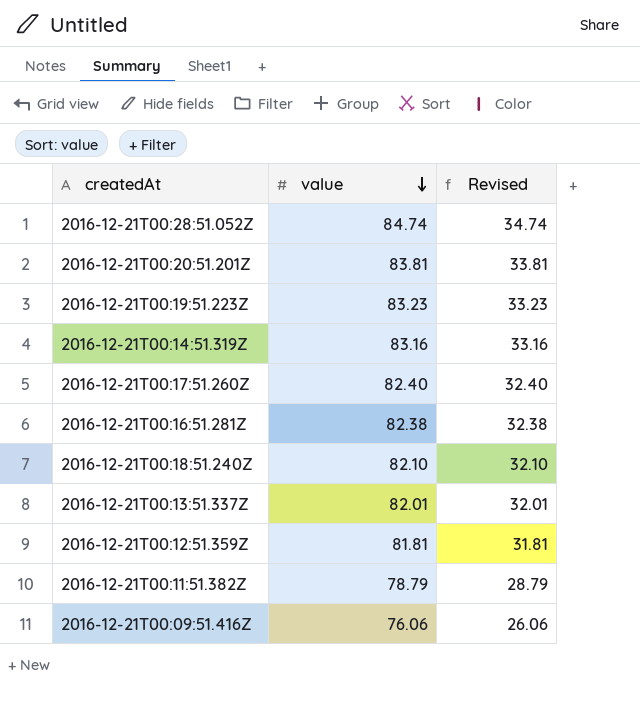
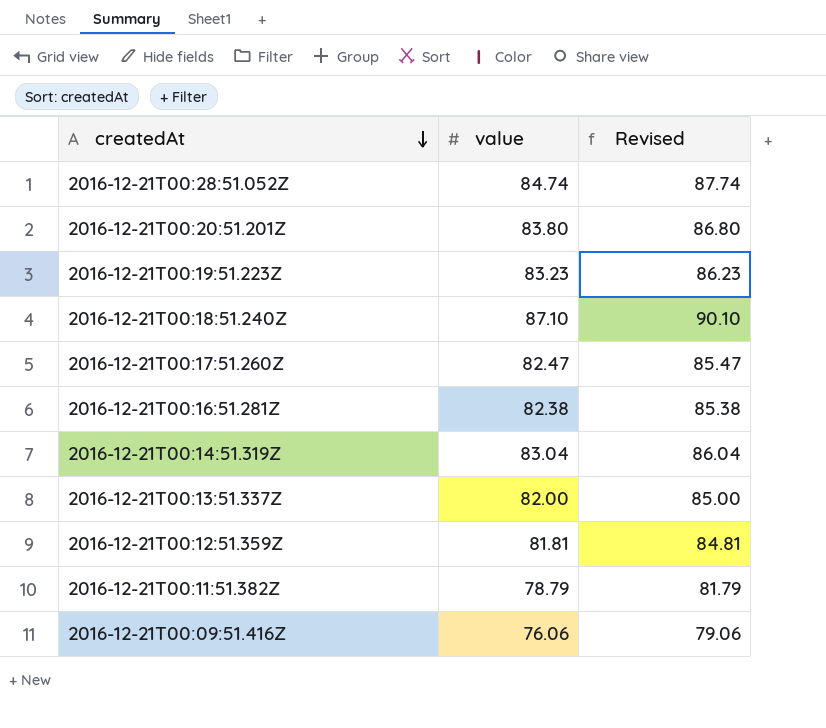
row order: value descending -> createdAt descending
column Revised | formula: [value] - 50 -> [value] + 3
2016-12-21T00:20:51.201Z | value: 83.81 -> 83.80
2016-12-21T00:18:51.240Z | value: 82.10 -> 87.10
2016-12-21T00:17:51.260Z | value: 82.40 -> 82.47
2016-12-21T00:14:51.319Z | value: 83.16 -> 83.04
2016-12-21T00:13:51.337Z | value: 82.01 -> 82.00

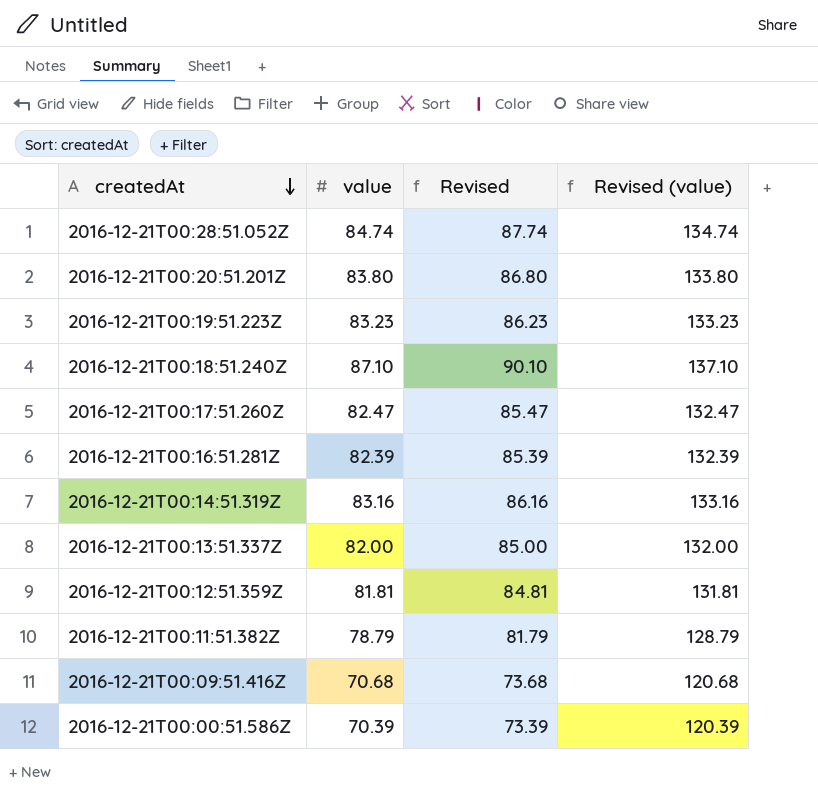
column Revised (value) | formula: none -> [value] + 50
2016-12-21T00:16:51.281Z | value: 82.38 -> 82.39
2016-12-21T00:16:51.281Z | Revised: 85.38 -> 85.39
2016-12-21T00:14:51.319Z | value: 83.04 -> 83.16
2016-12-21T00:14:51.319Z | Revised: 86.04 -> 86.16
2016-12-21T00:09:51.416Z | value: 76.06 -> 70.68
2016-12-21T00:09:51.416Z | Revised: 79.06 -> 73.68
row 2016-12-21T00:00:51.586Z: none -> 70.39 | 73.39 | 120.39

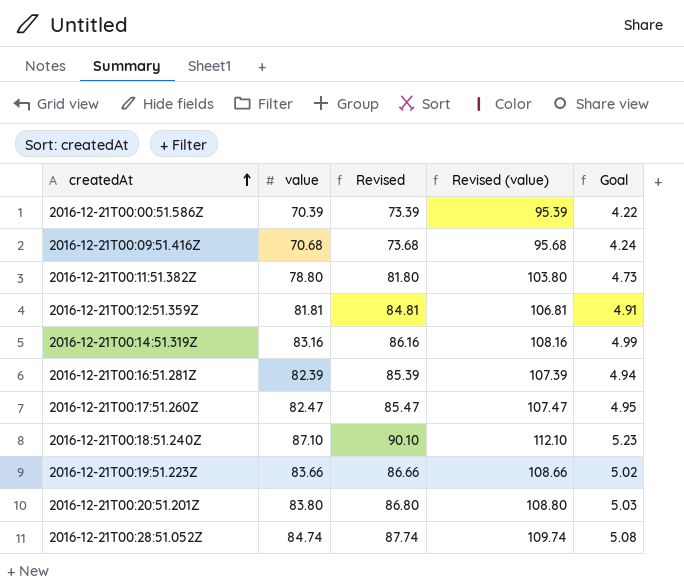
row order: createdAt descending -> createdAt ascending
column Revised (value) | formula: [value] + 50 -> [value] + 25
column Goal | formula: none -> [value] * 0.06
row 2016-12-21T00:13:51.337Z: 82.00 | 85.00 | 132.00 -> none
2016-12-21T00:11:51.382Z | value: 78.79 -> 78.80
2016-12-21T00:11:51.382Z | Revised: 81.79 -> 81.80
2016-12-21T00:19:51.223Z | value: 83.23 -> 83.66
2016-12-21T00:19:51.223Z | Revised: 86.23 -> 86.66

